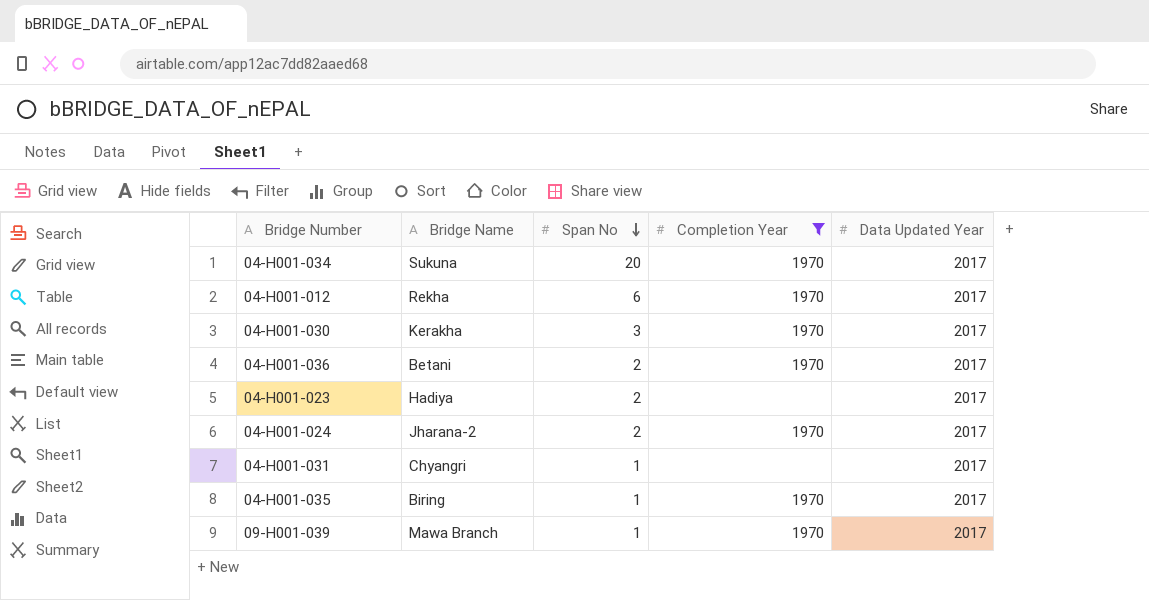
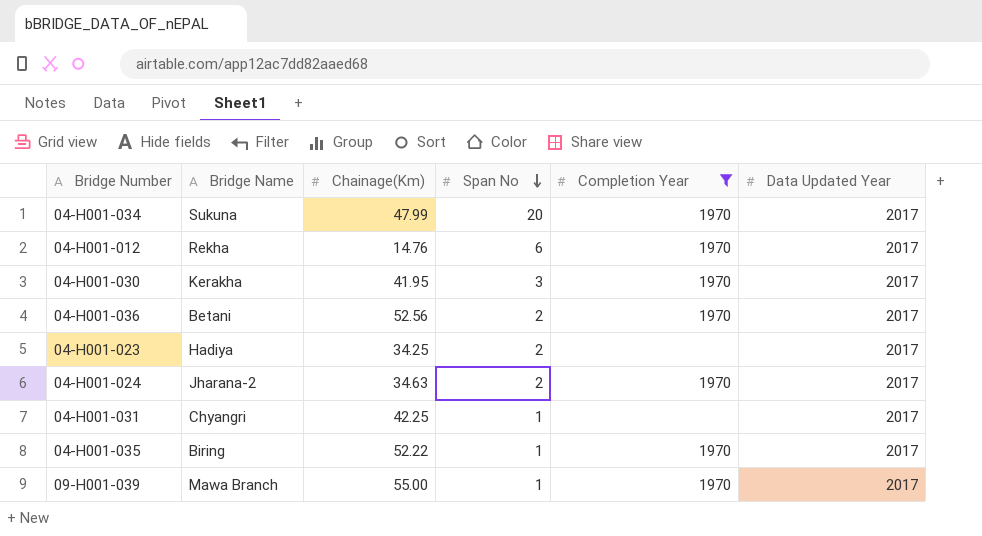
column Chainage(Km) | position: none -> 3

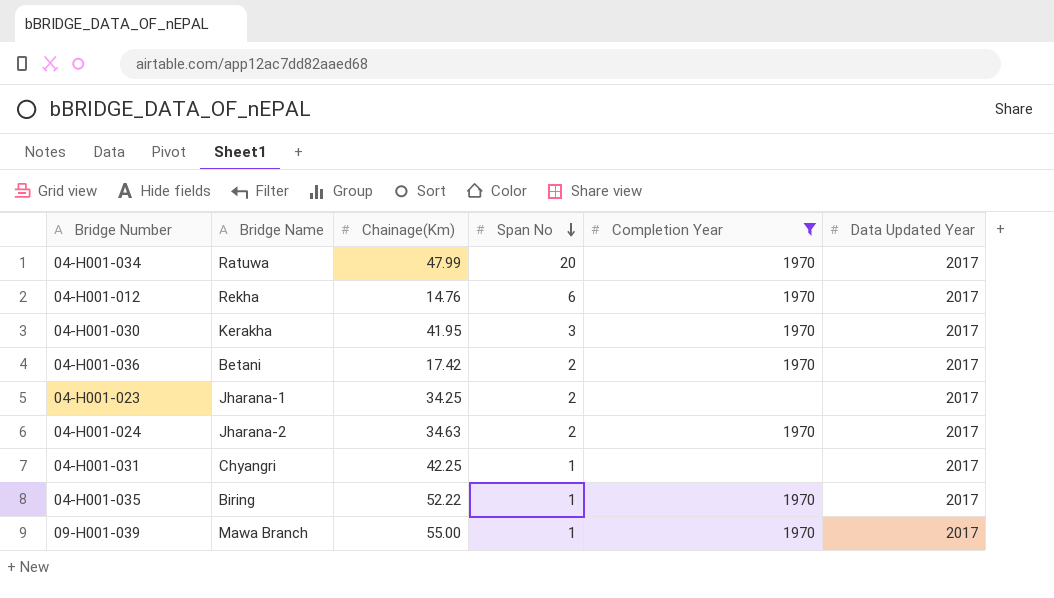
04-H001-034 | Bridge Name: Sukuna -> Ratuwa
04-H001-036 | Chainage(Km): 52.56 -> 17.42
04-H001-023 | Bridge Name: Hadiya -> Jharana-1

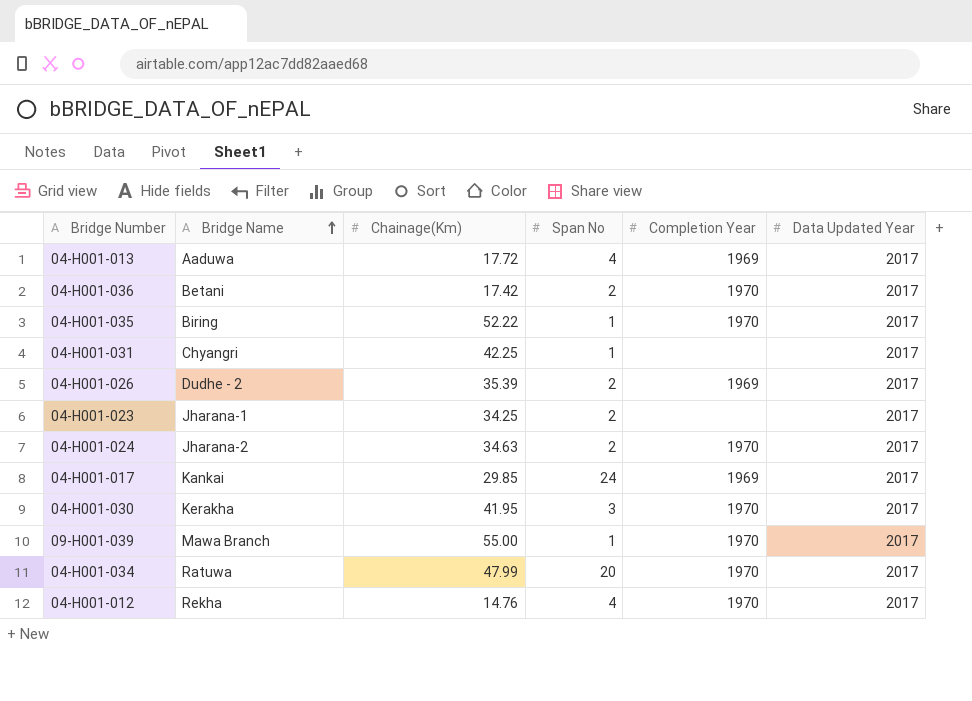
filter: Completion Year != 1969 -> none
row order: Span No descending -> Bridge Name ascending
04-H001-012 | Span No: 6 -> 4

